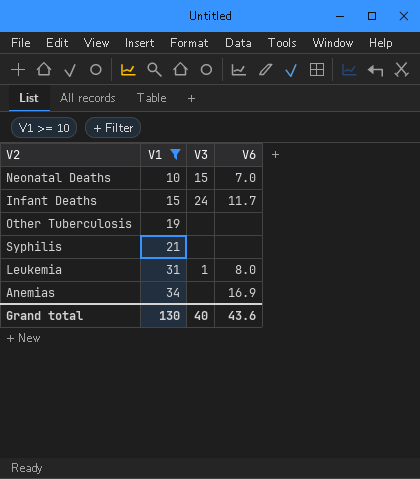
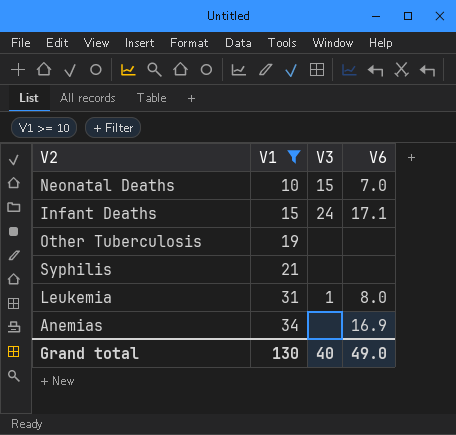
Infant Deaths | V6: 11.7 -> 17.1
Grand total | V6: 43.6 -> 49.0

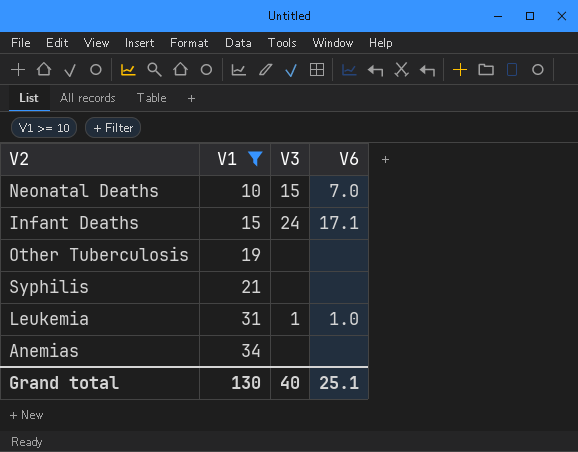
Leukemia | V6: 8.0 -> 1.0
Anemias | V6: 16.9 -> none
Grand total | V6: 49.0 -> 25.1

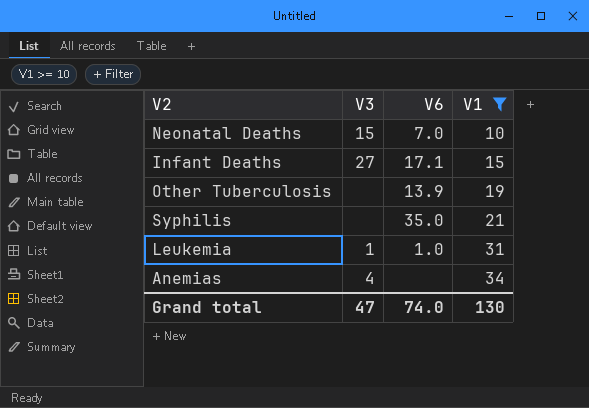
column V1 | position: 2 -> 4
Infant Deaths | V3: 24 -> 27
Other Tuberculosis | V6: none -> 13.9
Syphilis | V6: none -> 35.0
Anemias | V3: none -> 4
Grand total | V3: 40 -> 47
Grand total | V6: 25.1 -> 74.0

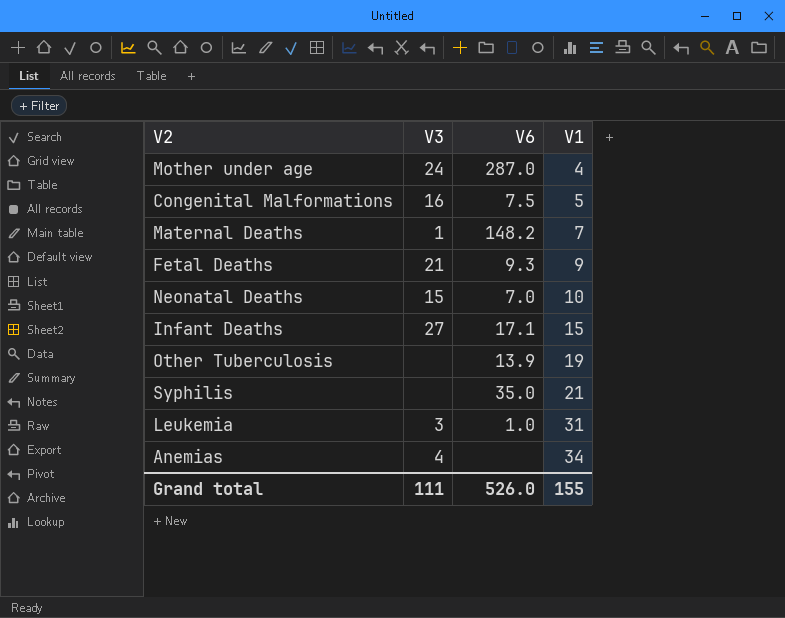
filter: V1 >= 10 -> none
Leukemia | V3: 1 -> 3
Grand total | V3: 47 -> 111
Grand total | V6: 74.0 -> 526.0
Grand total | V1: 130 -> 155

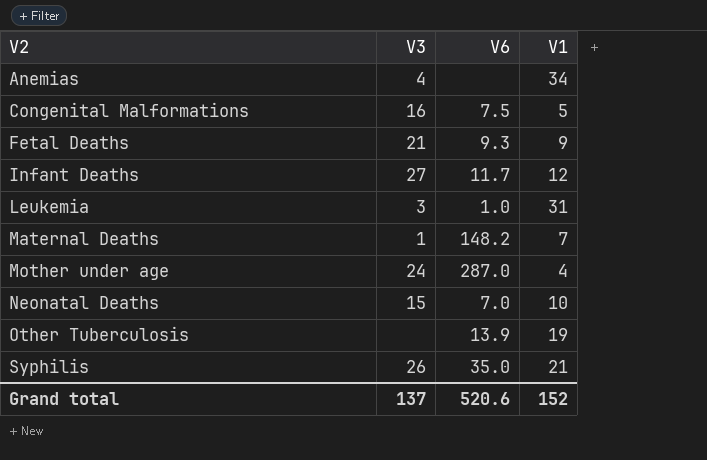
row order: V1 ascending -> V2 ascending
Infant Deaths | V6: 17.1 -> 11.7
Infant Deaths | V1: 15 -> 12
Syphilis | V3: none -> 26
Grand total | V3: 111 -> 137
Grand total | V6: 526.0 -> 520.6
Grand total | V1: 155 -> 152

